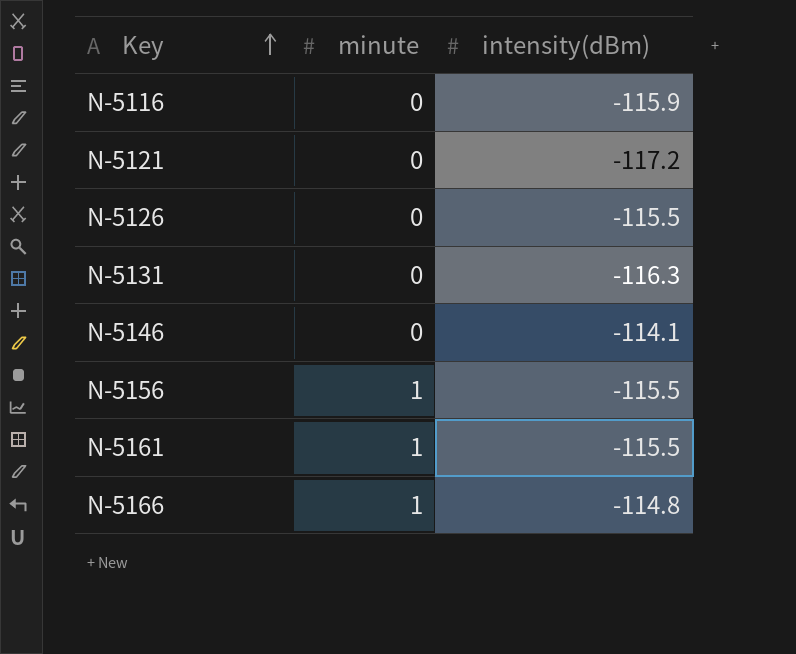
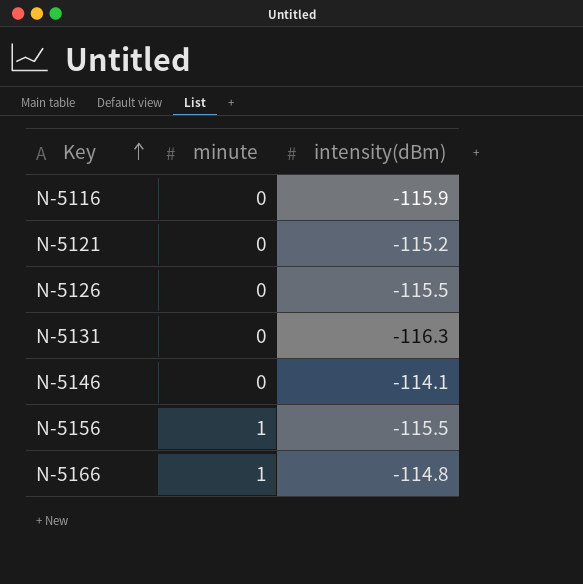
row N-5161: 1 | -115.5 -> none
N-5121 | intensity(dBm): -117.2 -> -115.2

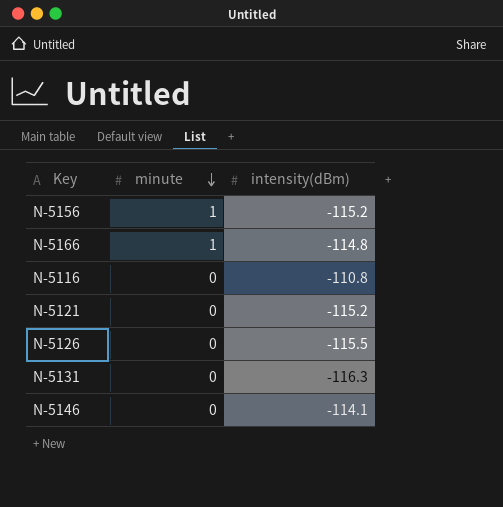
row order: Key ascending -> minute descending
N-5156 | intensity(dBm): -115.5 -> -115.2
N-5116 | intensity(dBm): -115.9 -> -110.8

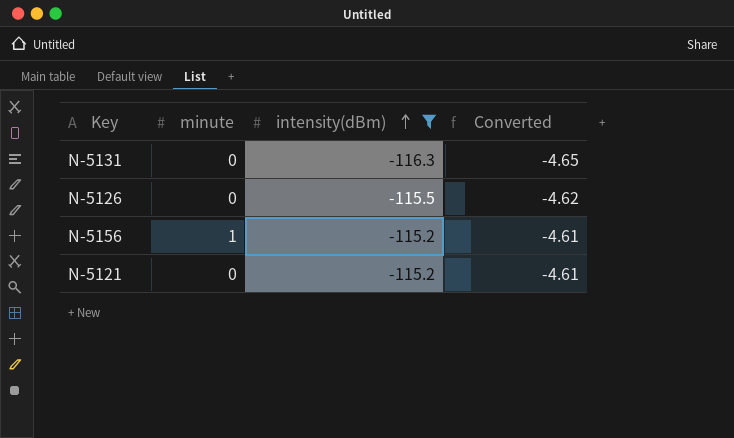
filter: none -> intensity(dBm) <= -115.2
row order: minute descending -> intensity(dBm) ascending
column Converted | formula: none -> [intensity(dBm)] * 0.04

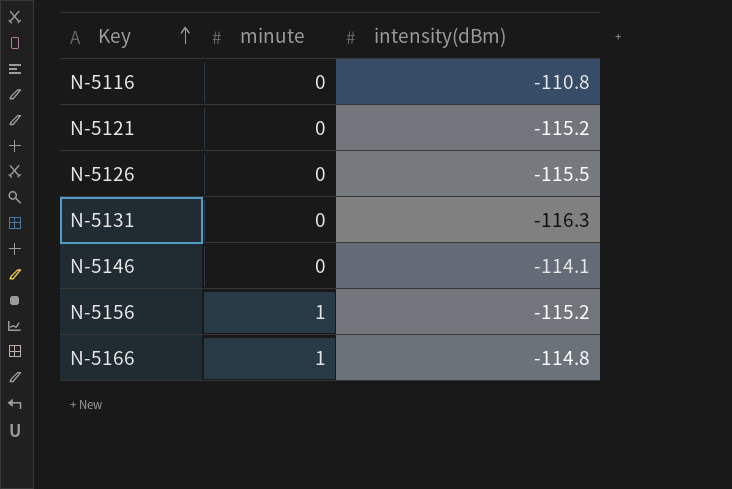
filter: intensity(dBm) <= -115.2 -> none
row order: intensity(dBm) ascending -> Key ascending
column Converted | formula: [intensity(dBm)] * 0.04 -> none

